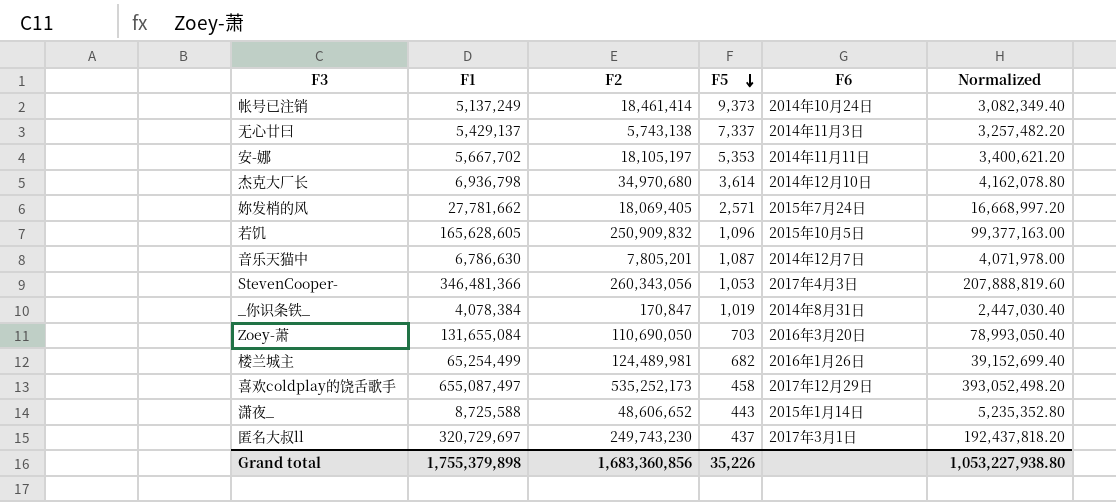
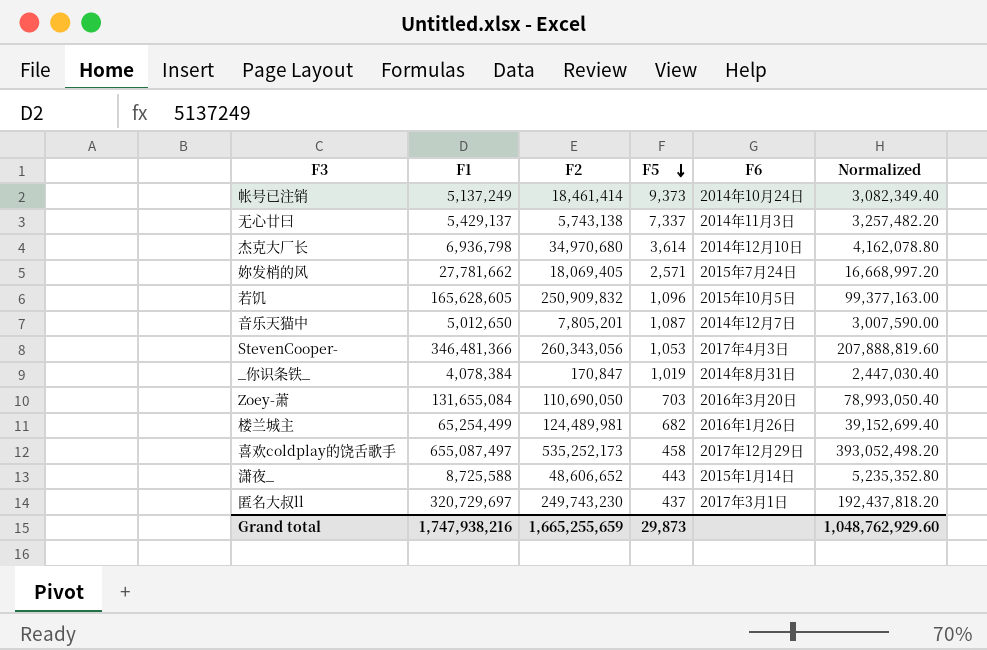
row 安-娜: 5,667,702 | 18,105,197 | 5,353 | 2014年11月11日 | 3,400,621.20 -> none
音乐天猫中 | F1: 6,786,630 -> 5,012,650
音乐天猫中 | Normalized: 4,071,978.00 -> 3,007,590.00
Grand total | F1: 1,755,379,898 -> 1,747,938,216
Grand total | F2: 1,683,360,856 -> 1,665,255,659
Grand total | F5: 35,226 -> 29,873
Grand total | Normalized: 1,053,227,938.80 -> 1,048,762,929.60

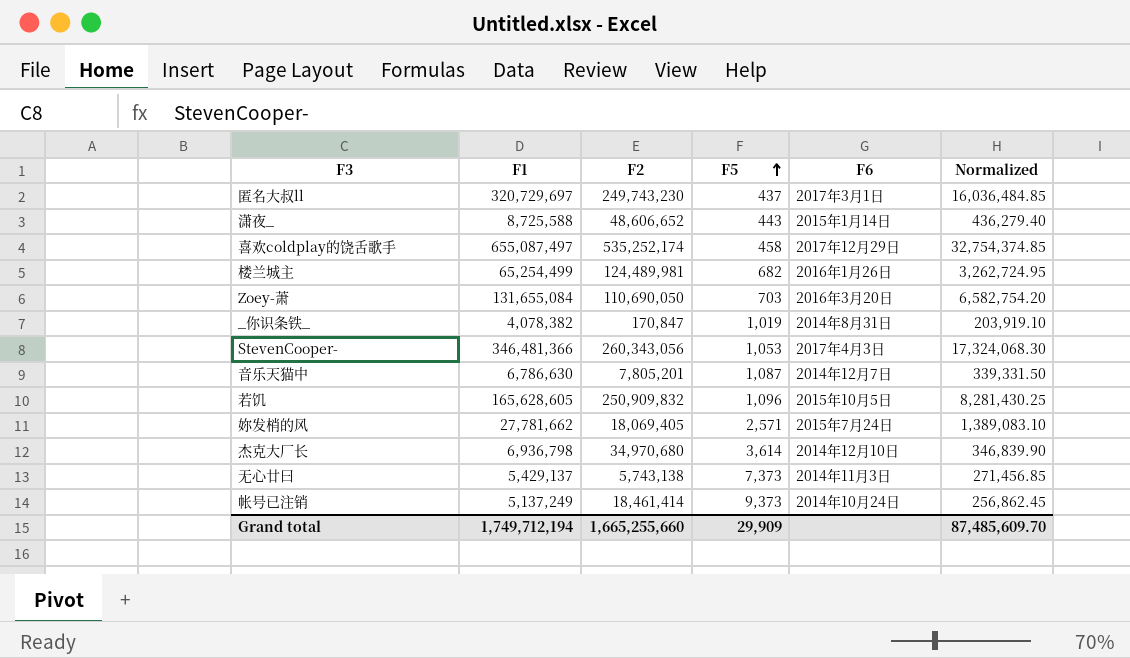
row order: F5 descending -> F5 ascending
column Normalized | formula: [F1] * 0.6 -> [F1] * 0.05
喜欢coldplay的饶舌歌手 | F2: 535,252,173 -> 535,252,174
_你识条铁_ | F1: 4,078,384 -> 4,078,382
音乐天猫中 | F1: 5,012,650 -> 6,786,630
无心廿曰 | F5: 7,337 -> 7,373
Grand total | F1: 1,747,938,216 -> 1,749,712,194
Grand total | F2: 1,665,255,659 -> 1,665,255,660
Grand total | F5: 29,873 -> 29,909
Grand total | Normalized: 1,048,762,929.60 -> 87,485,609.70

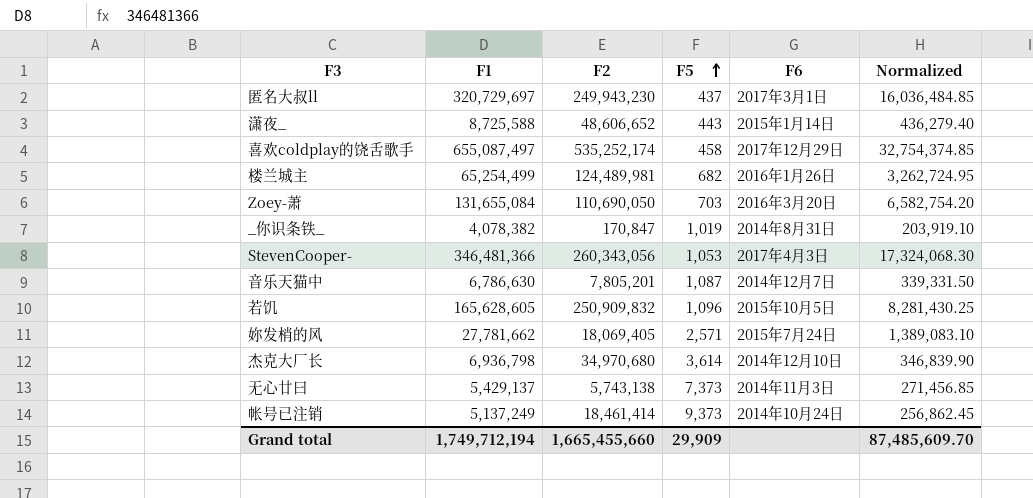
匿名大叔ll | F2: 249,743,230 -> 249,943,230
Grand total | F2: 1,665,255,660 -> 1,665,455,660

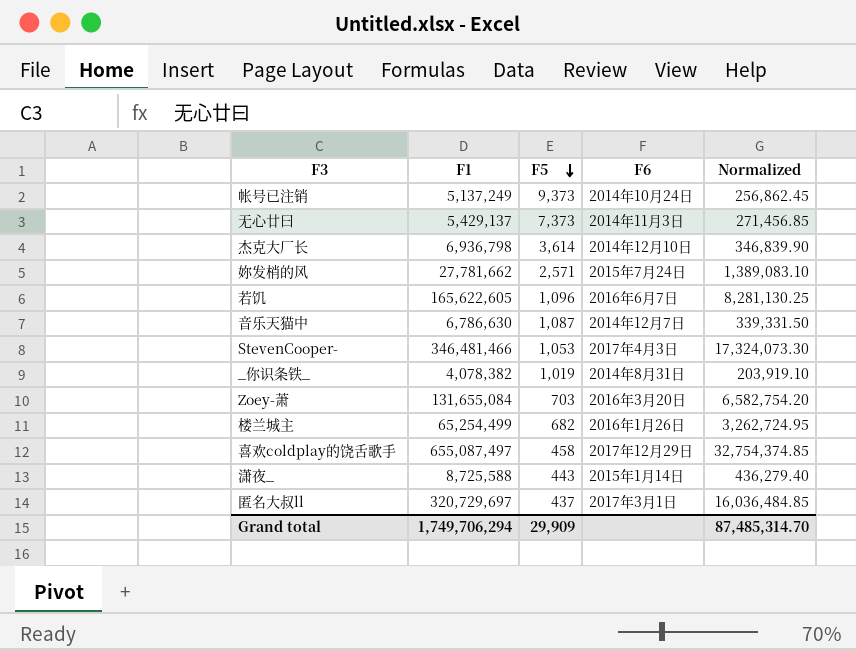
row order: F5 ascending -> F5 descending
column F2 | position: 3 -> none
若饥 | F1: 165,628,605 -> 165,622,605
若饥 | F6: 2015年10月5日 -> 2016年6月7日
若饥 | Normalized: 8,281,430.25 -> 8,281,130.25
StevenCooper- | F1: 346,481,366 -> 346,481,466
StevenCooper- | Normalized: 17,324,068.30 -> 17,324,073.30
Grand total | F1: 1,749,712,194 -> 1,749,706,294
Grand total | Normalized: 87,485,609.70 -> 87,485,314.70

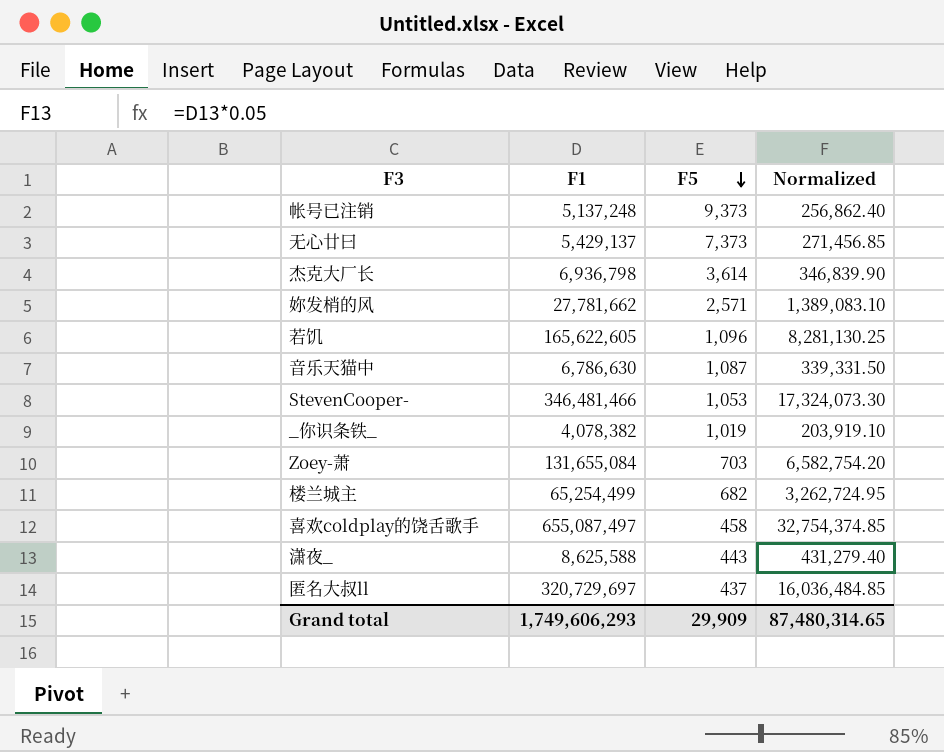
column F6 | position: 4 -> none
帐号已注销 | F1: 5,137,249 -> 5,137,248
帐号已注销 | Normalized: 256,862.45 -> 256,862.40
潇夜_ | F1: 8,725,588 -> 8,625,588
潇夜_ | Normalized: 436,279.40 -> 431,279.40
Grand total | F1: 1,749,706,294 -> 1,749,606,293
Grand total | Normalized: 87,485,314.70 -> 87,480,314.65

